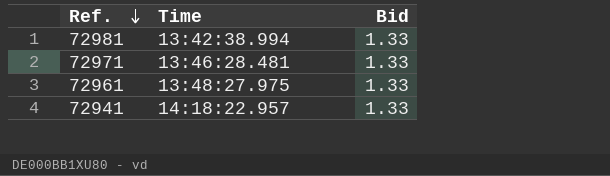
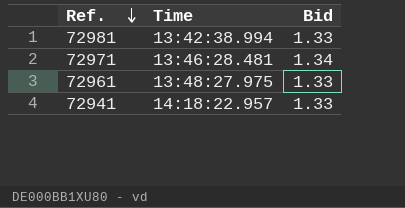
72971 | Bid: 1.33 -> 1.34

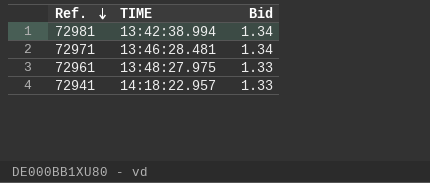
column name: Time -> TIME
72981 | Bid: 1.33 -> 1.34

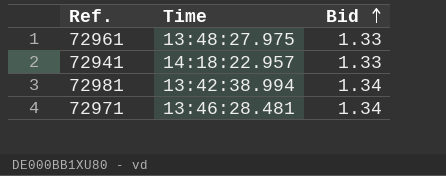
row order: Ref. descending -> Bid ascending
column name: TIME -> Time

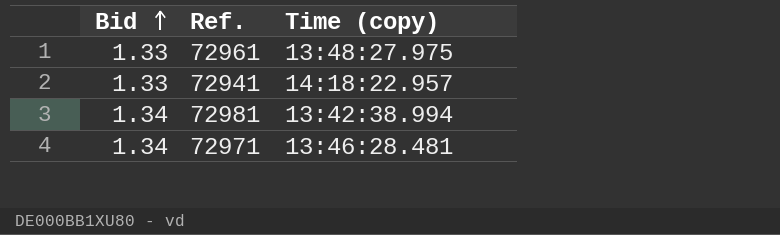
column Bid | position: 3 -> 1
column name: Time -> Time (copy)

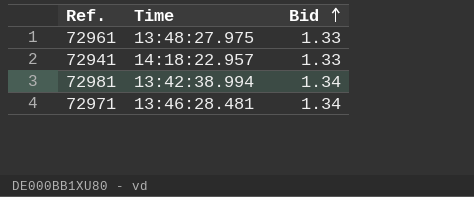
column name: Time (copy) -> Time
column Bid | position: 1 -> 3

